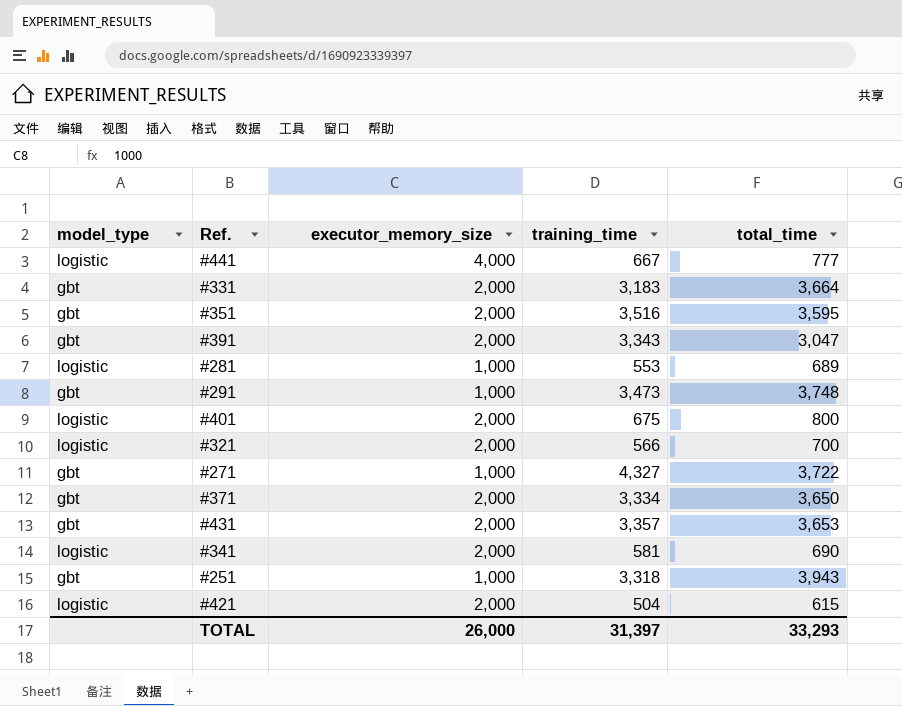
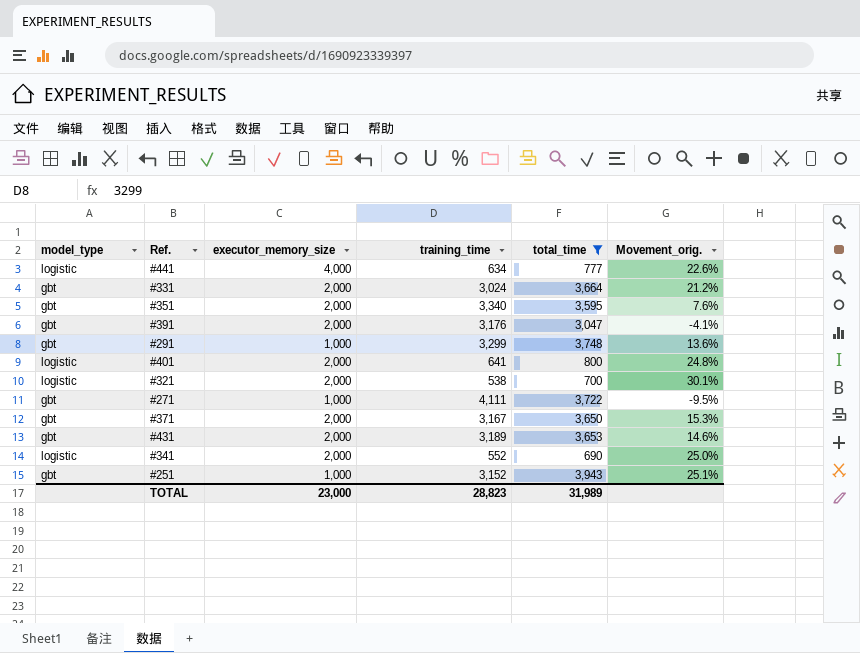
filter: none -> total_time >= 690
column Movement_orig. | formula: none -> ([total_time] - [training_time]) / [training_time]
#441 | training_time: 667 -> 634
#331 | training_time: 3,183 -> 3,024
#351 | training_time: 3,516 -> 3,340
#391 | training_time: 3,343 -> 3,176
#291 | training_time: 3,473 -> 3,299
#401 | training_time: 675 -> 641
#321 | training_time: 566 -> 538
#271 | training_time: 4,327 -> 4,111
#371 | training_time: 3,334 -> 3,167
#431 | training_time: 3,357 -> 3,189
#341 | training_time: 581 -> 552
#251 | training_time: 3,318 -> 3,152
TOTAL | executor_memory_size: 26,000 -> 23,000
TOTAL | training_time: 31,397 -> 28,823
TOTAL | total_time: 33,293 -> 31,989

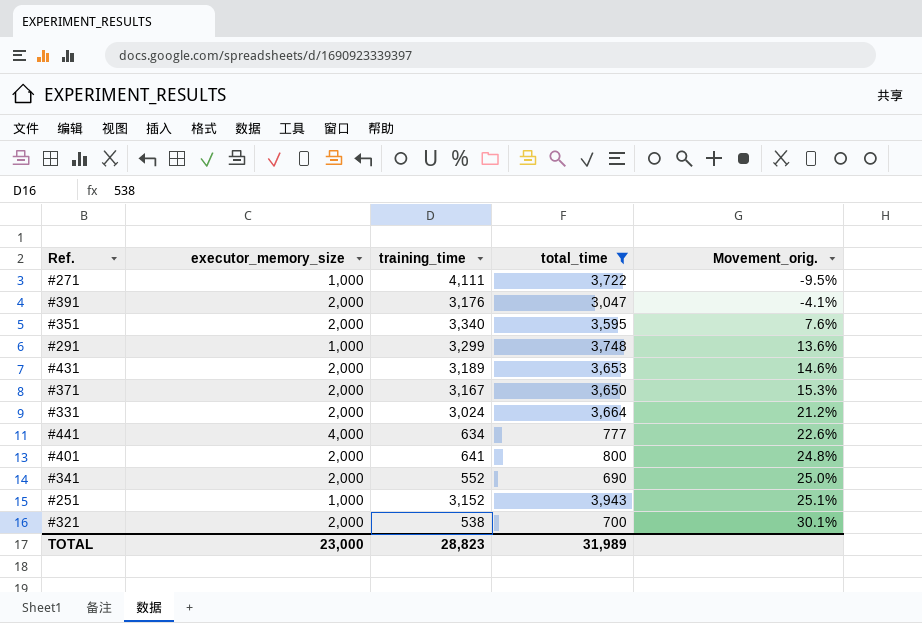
row order: none -> Movement_orig. ascending
column model_type | position: 1 -> none

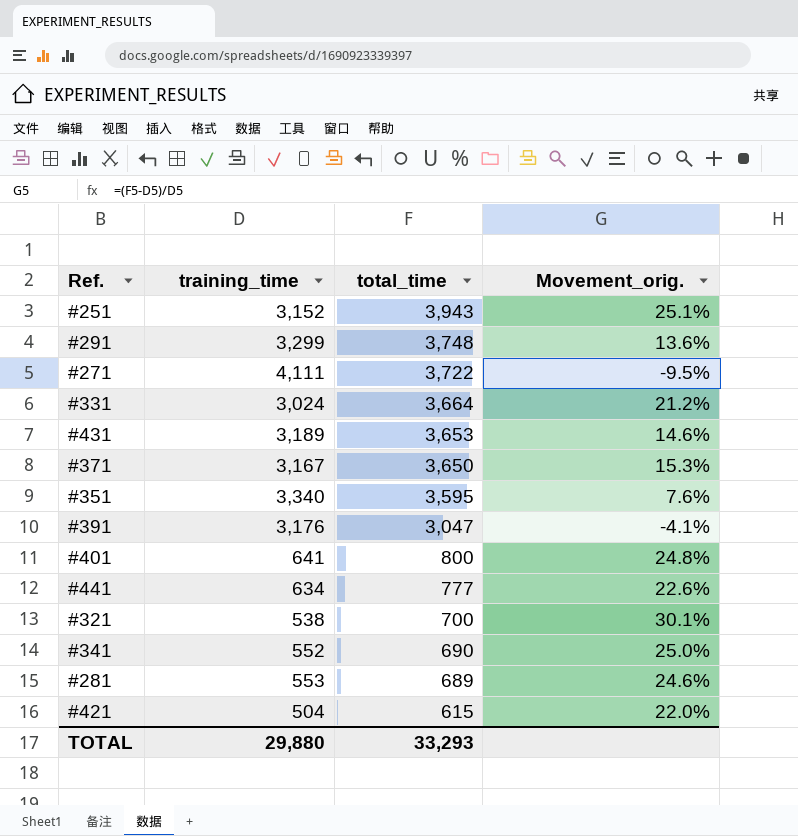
filter: total_time >= 690 -> none
row order: Movement_orig. ascending -> total_time descending
column executor_memory_size | position: 2 -> none
TOTAL | training_time: 28,823 -> 29,880
TOTAL | total_time: 31,989 -> 33,293

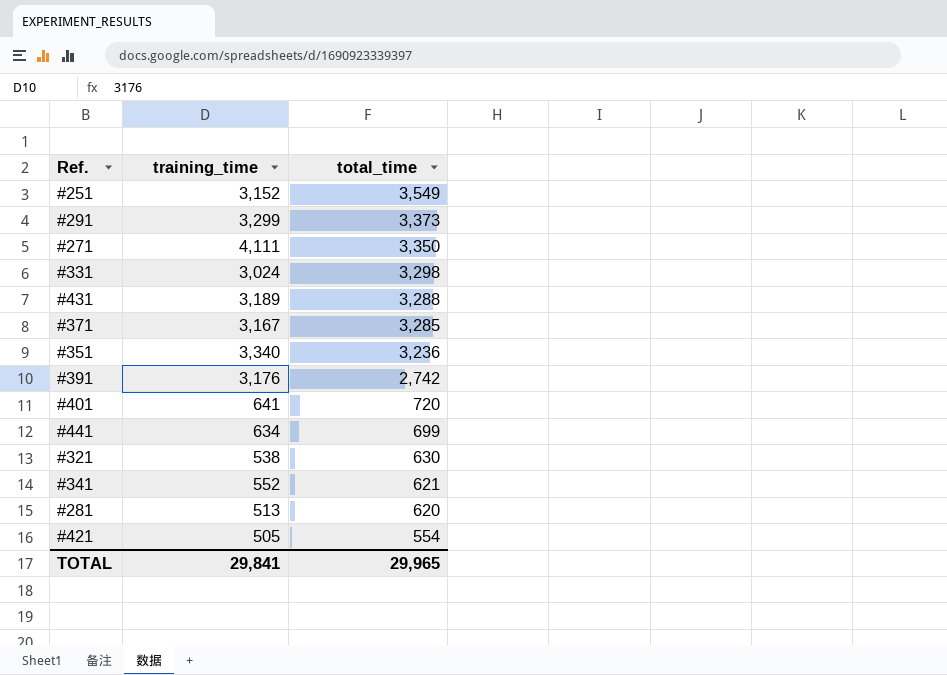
column Movement_orig. | formula: ([total_time] - [training_time]) / [training_time] -> none
#251 | total_time: 3,943 -> 3,549
#291 | total_time: 3,748 -> 3,373
#271 | total_time: 3,722 -> 3,350
#331 | total_time: 3,664 -> 3,298
#431 | total_time: 3,653 -> 3,288
#371 | total_time: 3,650 -> 3,285
#351 | total_time: 3,595 -> 3,236
#391 | total_time: 3,047 -> 2,742
#401 | total_time: 800 -> 720
#441 | total_time: 777 -> 699
#321 | total_time: 700 -> 630
#341 | total_time: 690 -> 621
#281 | training_time: 553 -> 513
#281 | total_time: 689 -> 620
#421 | training_time: 504 -> 505
#421 | total_time: 615 -> 554
TOTAL | training_time: 29,880 -> 29,841
TOTAL | total_time: 33,293 -> 29,965

